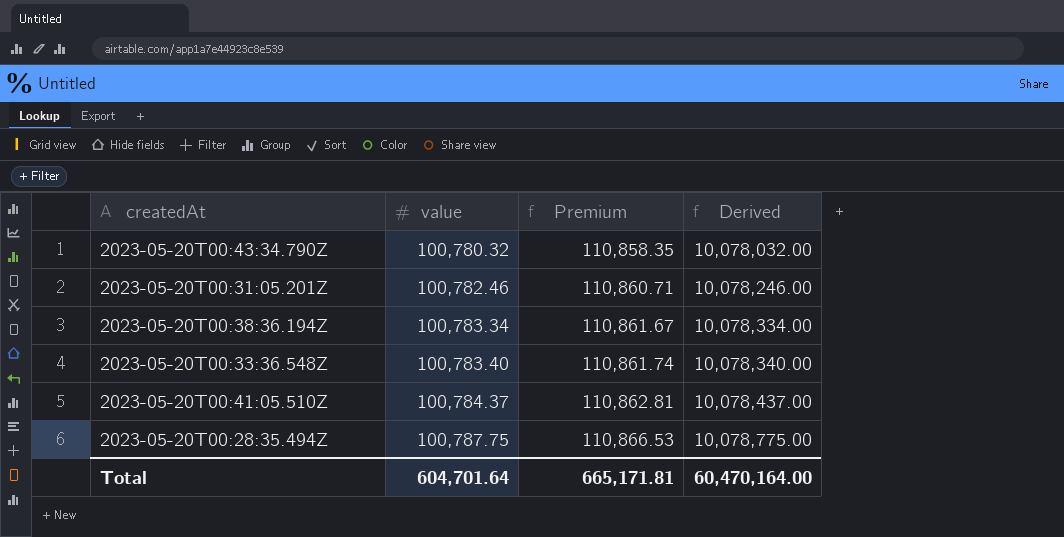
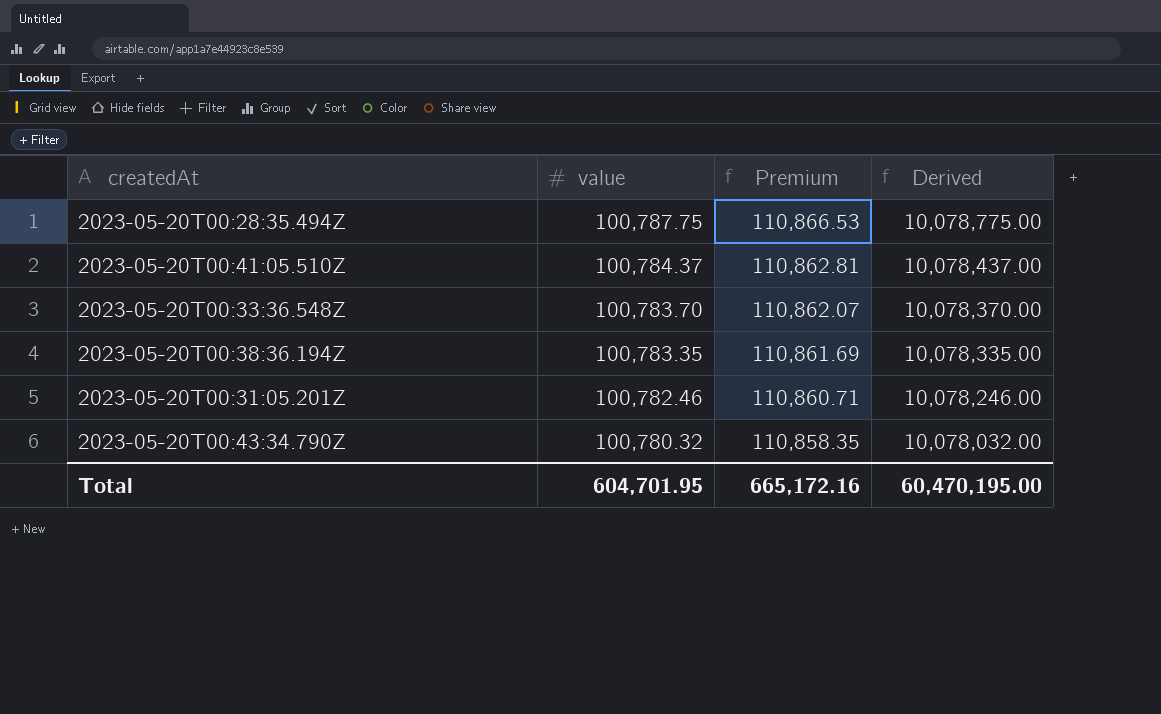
row order: value ascending -> value descending
2023-05-20T00:33:36.548Z | value: 100,783.40 -> 100,783.70
2023-05-20T00:33:36.548Z | Premium: 110,861.74 -> 110,862.07
2023-05-20T00:33:36.548Z | Derived: 10,078,340.00 -> 10,078,370.00
2023-05-20T00:38:36.194Z | value: 100,783.34 -> 100,783.35
2023-05-20T00:38:36.194Z | Premium: 110,861.67 -> 110,861.69
2023-05-20T00:38:36.194Z | Derived: 10,078,334.00 -> 10,078,335.00
Total | value: 604,701.64 -> 604,701.95
Total | Premium: 665,171.81 -> 665,172.16
Total | Derived: 60,470,164.00 -> 60,470,195.00

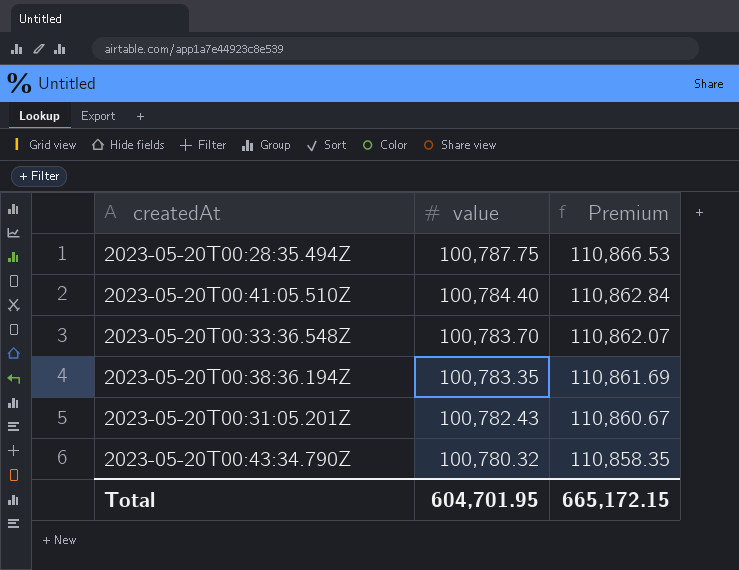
column Derived | formula: [value] * 100 -> none
2023-05-20T00:41:05.510Z | value: 100,784.37 -> 100,784.40
2023-05-20T00:41:05.510Z | Premium: 110,862.81 -> 110,862.84
2023-05-20T00:31:05.201Z | value: 100,782.46 -> 100,782.43
2023-05-20T00:31:05.201Z | Premium: 110,860.71 -> 110,860.67
Total | Premium: 665,172.16 -> 665,172.15

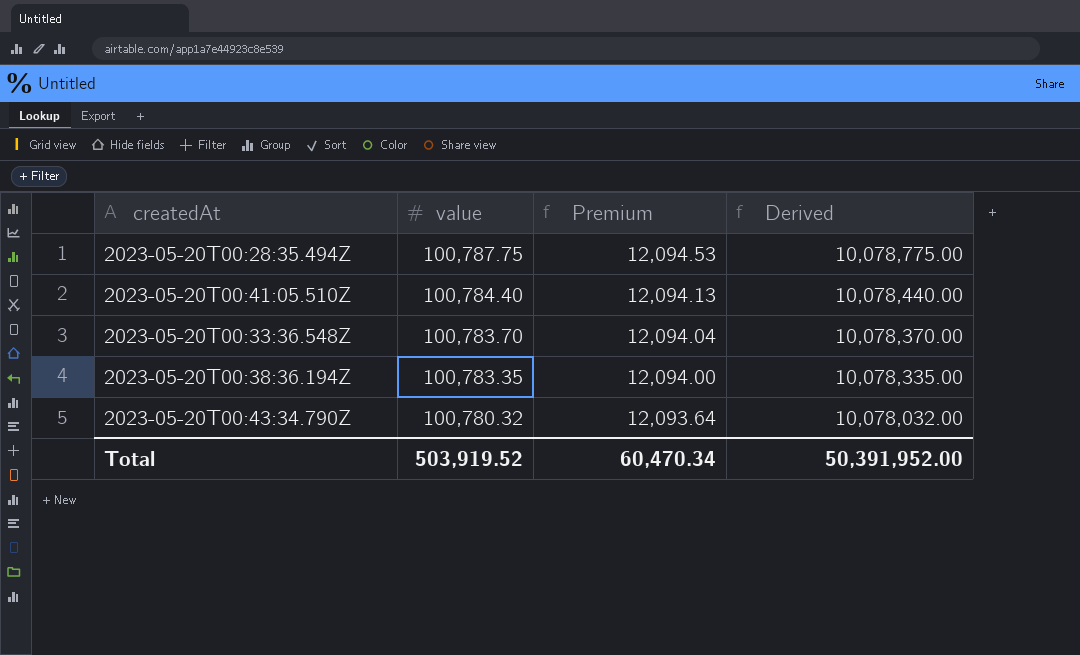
column Premium | formula: [value] * 1.1 -> [value] * 0.12
column Derived | formula: none -> [value] * 100
row 2023-05-20T00:31:05.201Z: 100,782.43 | 110,860.67 -> none
Total | value: 604,701.95 -> 503,919.52
Total | Premium: 665,172.15 -> 60,470.34

